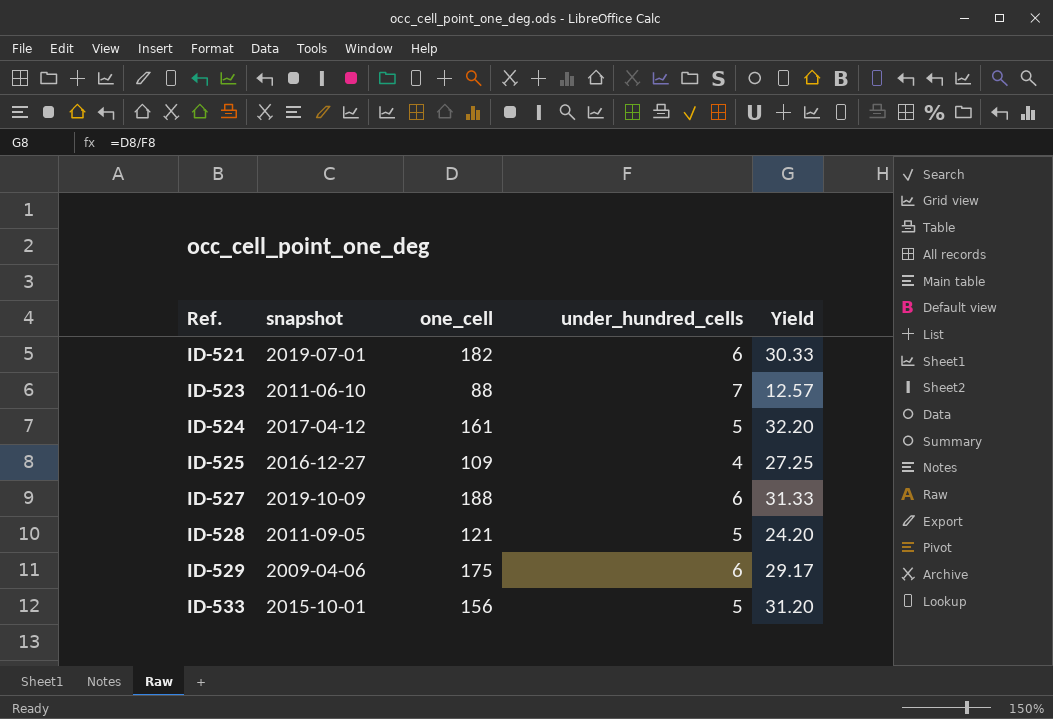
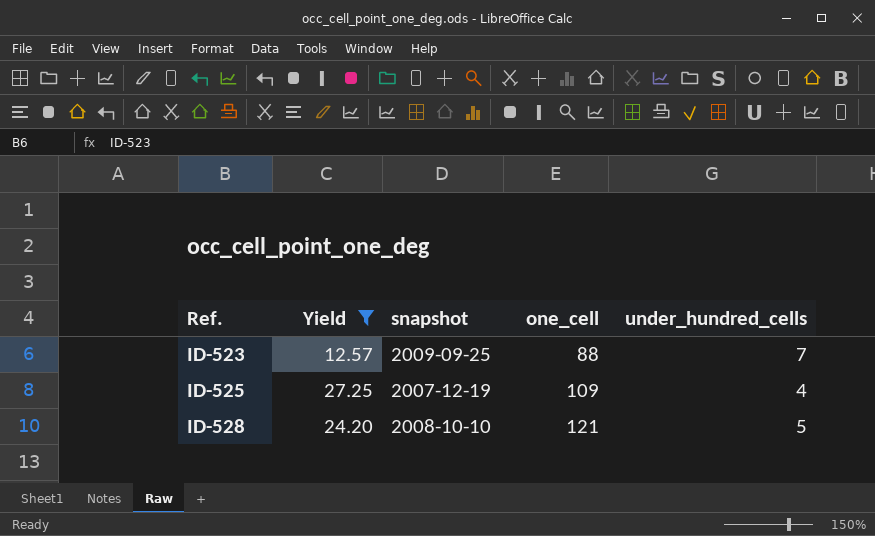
filter: none -> Yield <= 27.25
column Yield | position: 5 -> 2
ID-523 | snapshot: 2011-06-10 -> 2009-09-25
ID-525 | snapshot: 2016-12-27 -> 2007-12-19
ID-528 | snapshot: 2011-09-05 -> 2008-10-10

